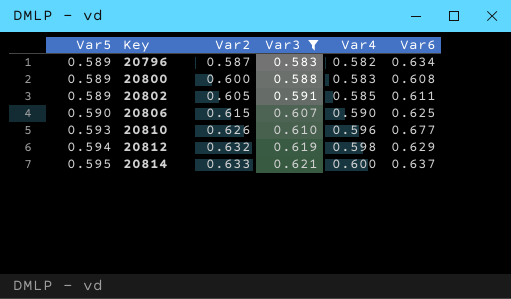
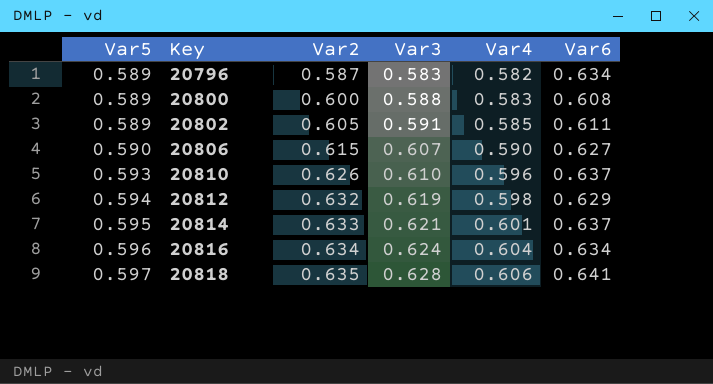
filter: Var3 <= 0.621 -> none
20806 | Var6: 0.625 -> 0.627
20810 | Var6: 0.677 -> 0.637
20814 | Var4: 0.600 -> 0.601

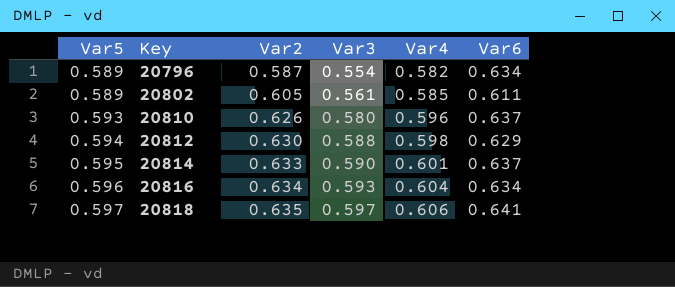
row 20800: 0.589 | 0.600 | 0.588 | 0.583 | 0.608 -> none
row 20806: 0.590 | 0.615 | 0.607 | 0.590 | 0.627 -> none
20796 | Var3: 0.583 -> 0.554
20802 | Var3: 0.591 -> 0.561
20810 | Var3: 0.610 -> 0.580
20812 | Var2: 0.632 -> 0.630
20812 | Var3: 0.619 -> 0.588
20814 | Var3: 0.621 -> 0.590
20816 | Var3: 0.624 -> 0.593
20818 | Var3: 0.628 -> 0.597

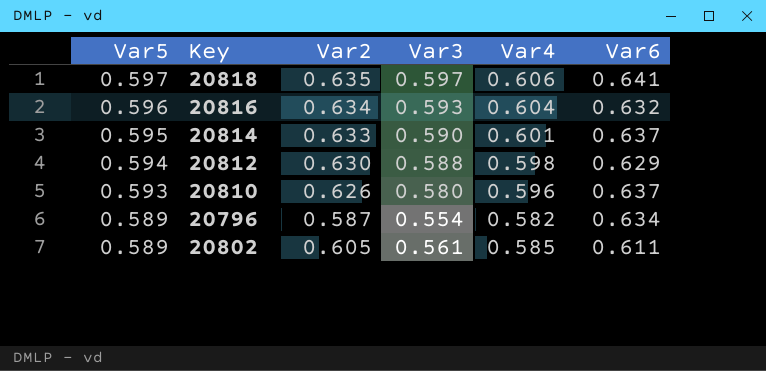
row order: Var5 ascending -> Var5 descending
20816 | Var6: 0.634 -> 0.632

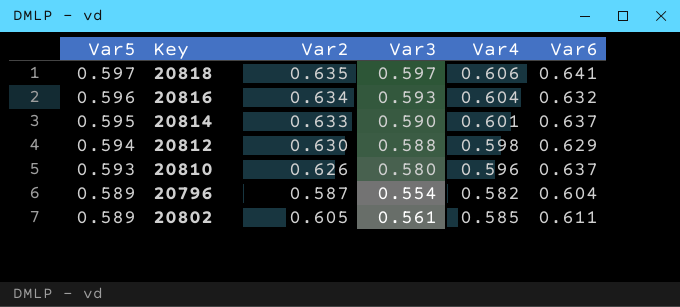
20796 | Var6: 0.634 -> 0.604

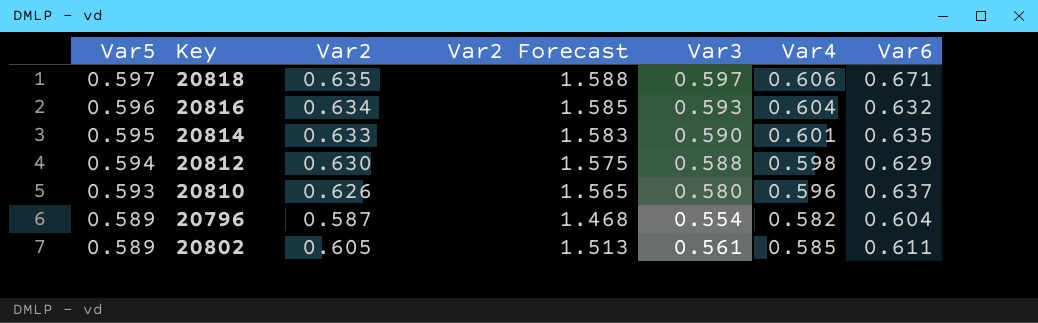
column Var2 Forecast | formula: none -> [Var2] * 2.5
20818 | Var6: 0.641 -> 0.671
20814 | Var6: 0.637 -> 0.635

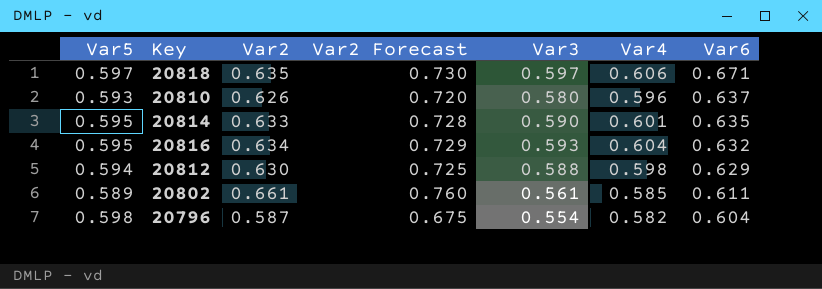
row order: Var5 descending -> Var6 descending
column Var2 Forecast | formula: [Var2] * 2.5 -> [Var2] * 1.15
20816 | Var5: 0.596 -> 0.595
20802 | Var2: 0.605 -> 0.661
20796 | Var5: 0.589 -> 0.598

